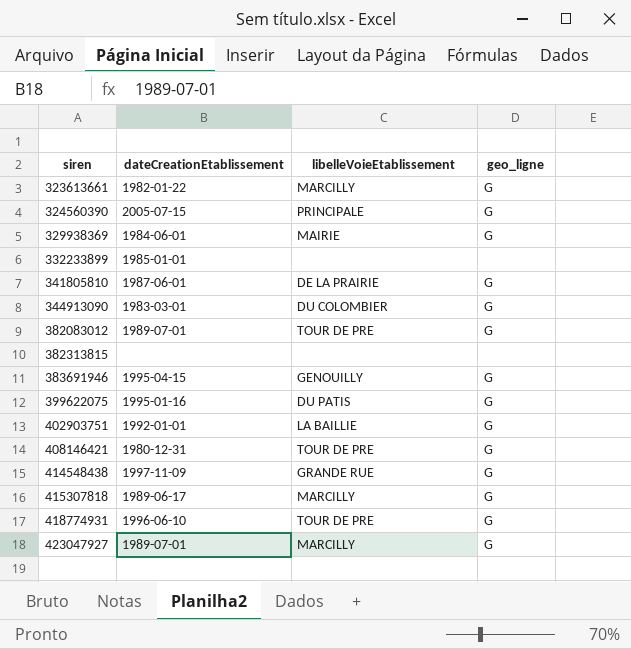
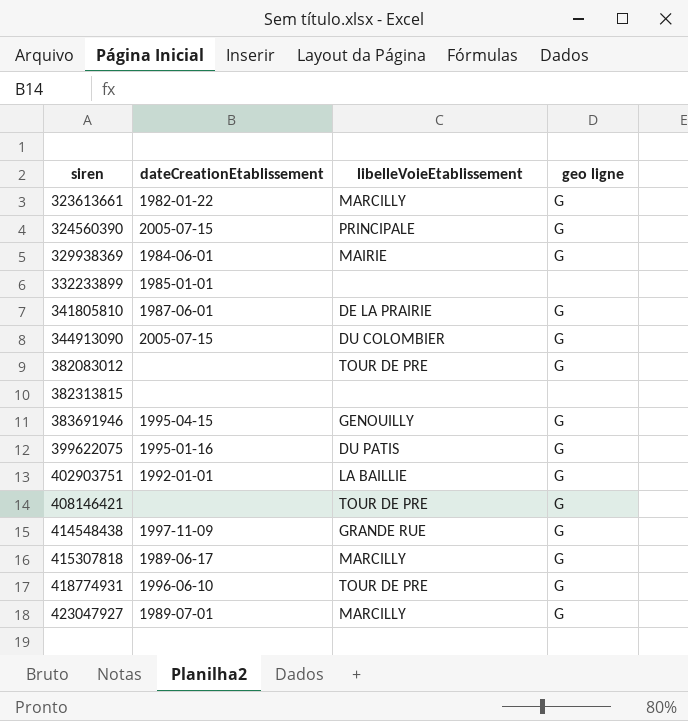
column name: geo_ligne -> geo ligne
344913090 | dateCreationEtablissement: 1983-03-01 -> 2005-07-15
382083012 | dateCreationEtablissement: 1989-07-01 -> none
408146421 | dateCreationEtablissement: 1980-12-31 -> none

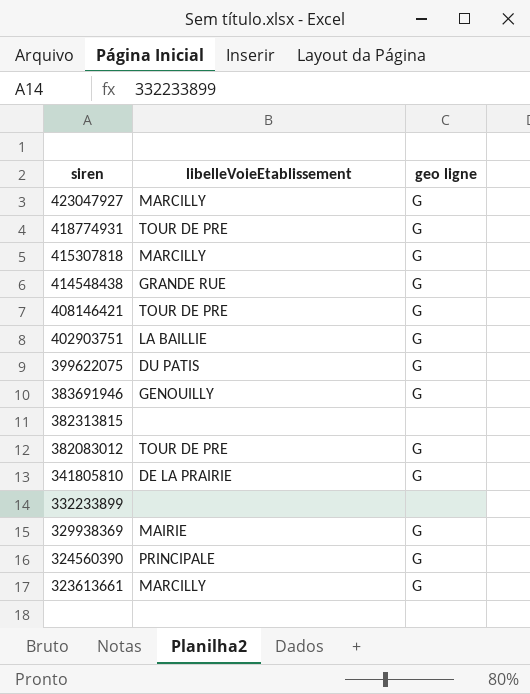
row order: siren ascending -> siren descending
column dateCreationEtablissement | position: 2 -> none
row 344913090: 2005-07-15 | DU COLOMBIER | G -> none

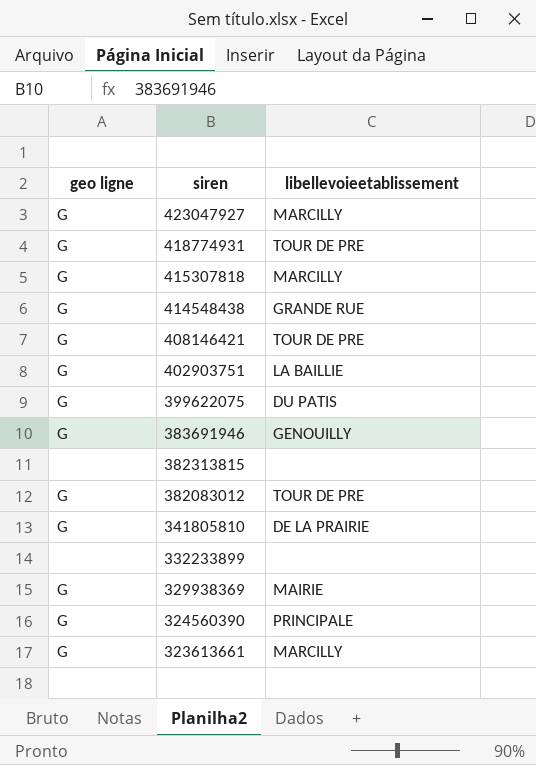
column geo ligne | position: 3 -> 1
column name: libelleVoieEtablissement -> libellevoieetablissement

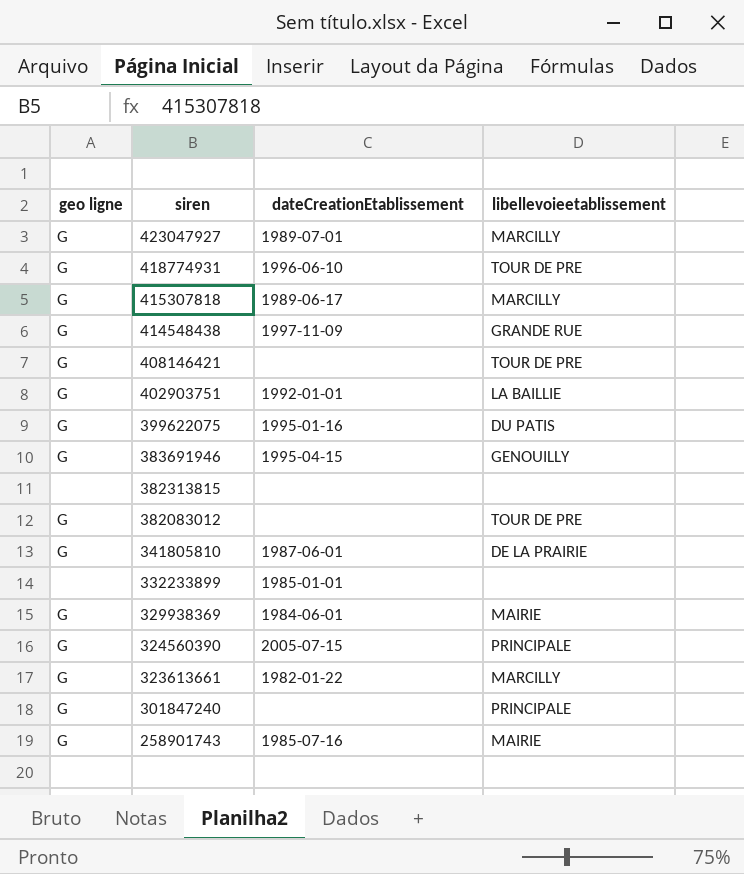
column dateCreationEtablissement | position: none -> 3
row 301847240: none -> G | none | PRINCIPALE
row 258901743: none -> G | 1985-07-16 | MAIRIE

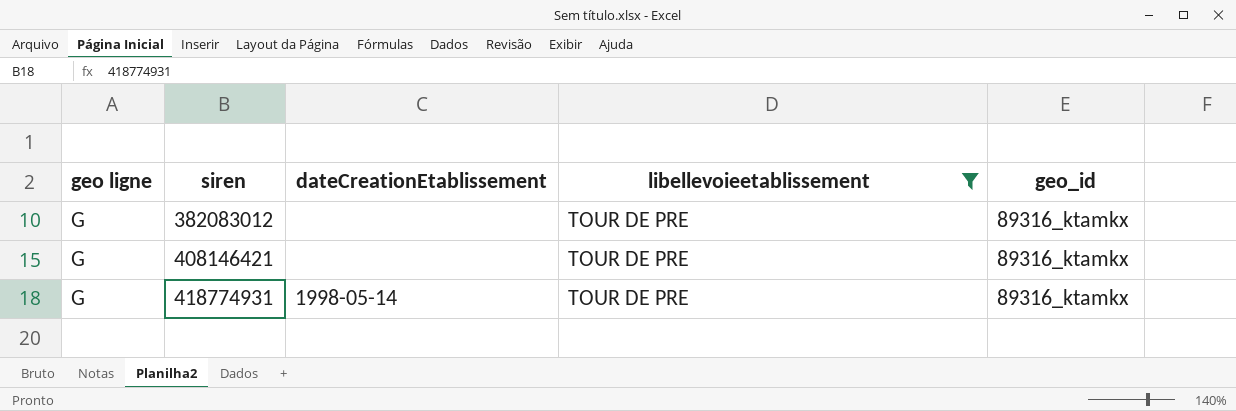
filter: none -> libellevoieetablissement = TOUR DE PRE
row order: siren descending -> siren ascending
column geo_id | position: none -> 5
418774931 | dateCreationEtablissement: 1996-06-10 -> 1998-05-14

